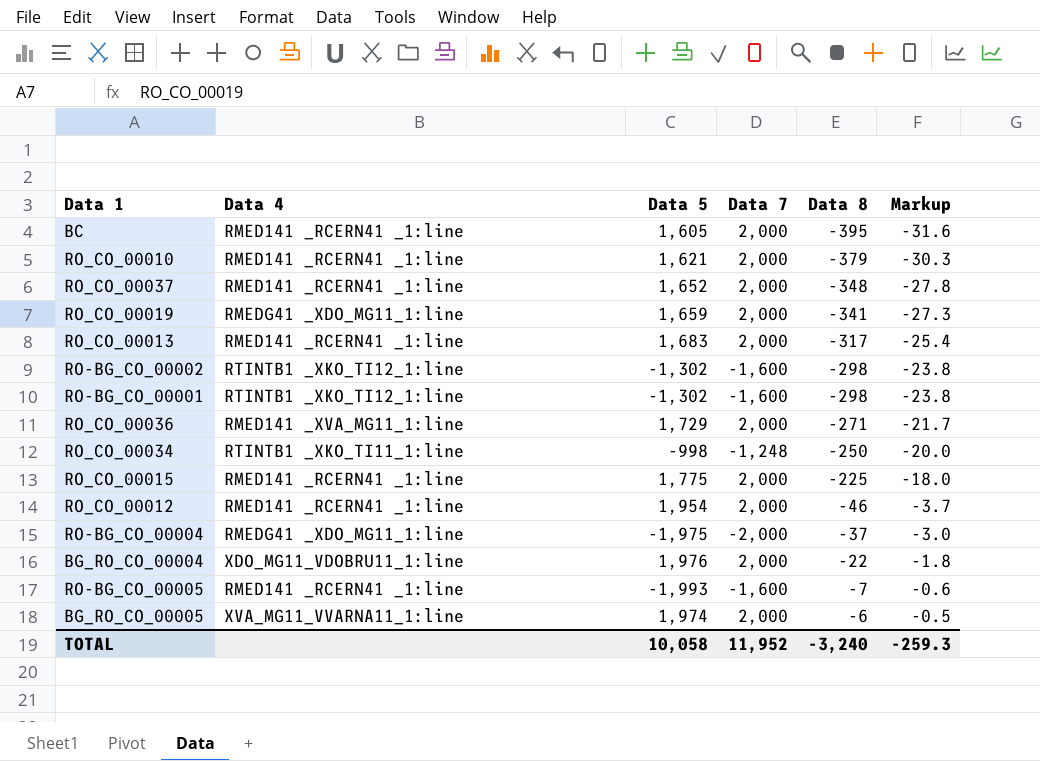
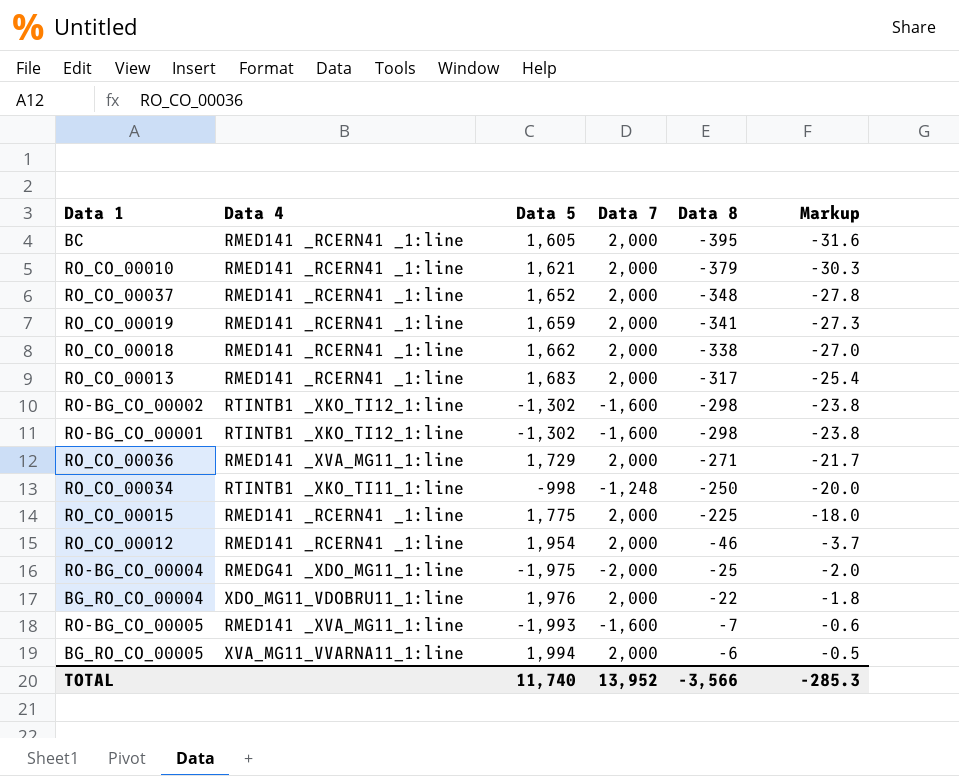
RO_CO_00019 | Data 4: RMEDG41 _XDO_MG11_1:line -> RMED141 _RCERN41 _1:line
row RO_CO_00018: none -> RMED141 _RCERN41 _1:line | 1,662 | 2,000 | -338 | -27.0
RO-BG_CO_00004 | Data 8: -37 -> -25
RO-BG_CO_00004 | Markup: -3.0 -> -2.0
RO-BG_CO_00005 | Data 4: RMED141 _RCERN41 _1:line -> RMED141 _XVA_MG11_1:line
BG_RO_CO_00005 | Data 5: 1,974 -> 1,994
TOTAL | Data 5: 10,058 -> 11,740
TOTAL | Data 7: 11,952 -> 13,952
TOTAL | Data 8: -3,240 -> -3,566
TOTAL | Markup: -259.3 -> -285.3

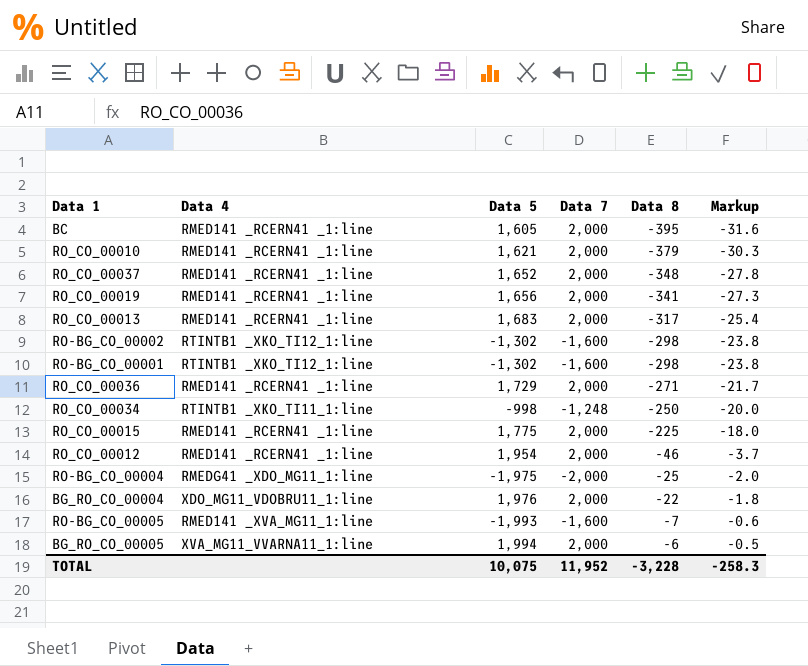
row RO_CO_00018: RMED141 _RCERN41 _1:line | 1,662 | 2,000 | -338 | -27.0 -> none
RO_CO_00019 | Data 5: 1,659 -> 1,656
RO_CO_00036 | Data 4: RMED141 _XVA_MG11_1:line -> RMED141 _RCERN41 _1:line
TOTAL | Data 5: 11,740 -> 10,075
TOTAL | Data 7: 13,952 -> 11,952
TOTAL | Data 8: -3,566 -> -3,228
TOTAL | Markup: -285.3 -> -258.3

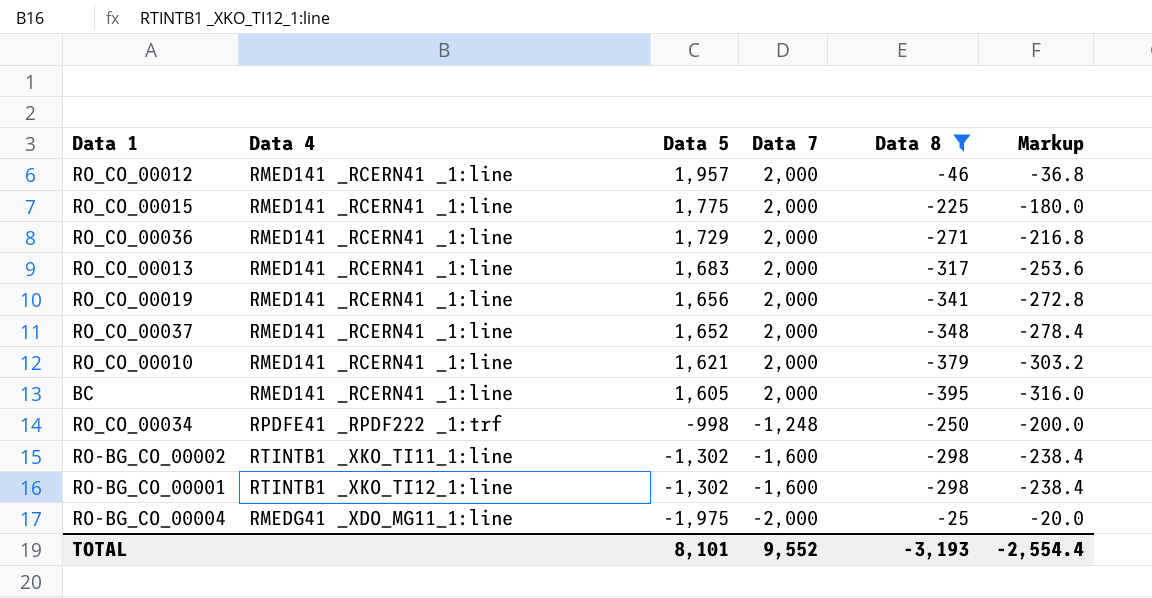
filter: none -> Data 8 <= -25
row order: Data 8 ascending -> Data 5 descending
column Markup | formula: [Data 8] * 0.08 -> [Data 8] * 0.8
RO_CO_00012 | Data 5: 1,954 -> 1,957
RO_CO_00034 | Data 4: RTINTB1 _XKO_TI11_1:line -> RPDFE41 _RPDF222 _1:trf
RO-BG_CO_00002 | Data 4: RTINTB1 _XKO_TI12_1:line -> RTINTB1 _XKO_TI11_1:line
TOTAL | Data 5: 10,075 -> 8,101
TOTAL | Data 7: 11,952 -> 9,552
TOTAL | Data 8: -3,228 -> -3,193
TOTAL | Markup: -258.3 -> -2,554.4

